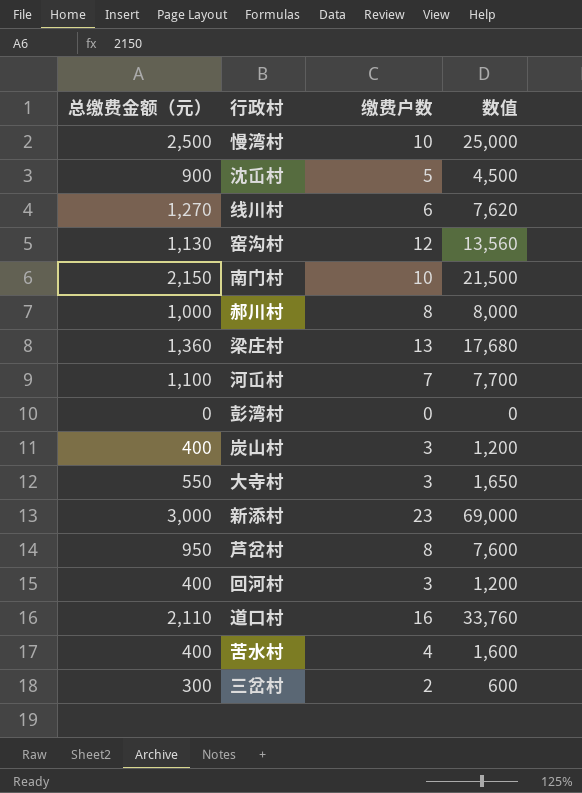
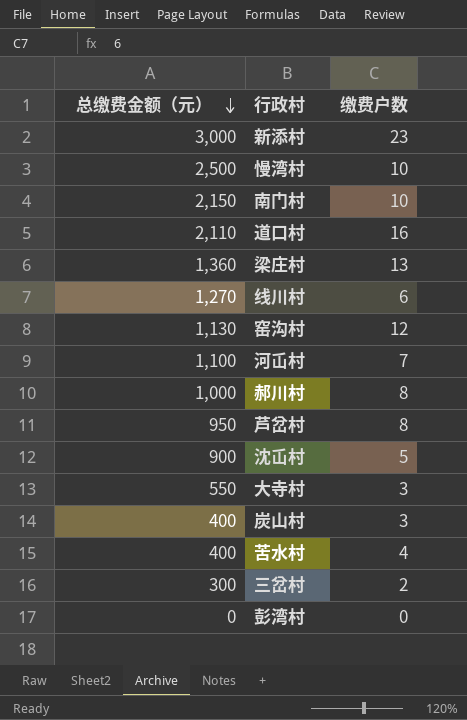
row order: none -> 总缴费金额（元） descending
column 数值 | formula: [总缴费金额（元）] * [缴费户数] -> none
row 回河村: 400 | 3 | 1,200 -> none

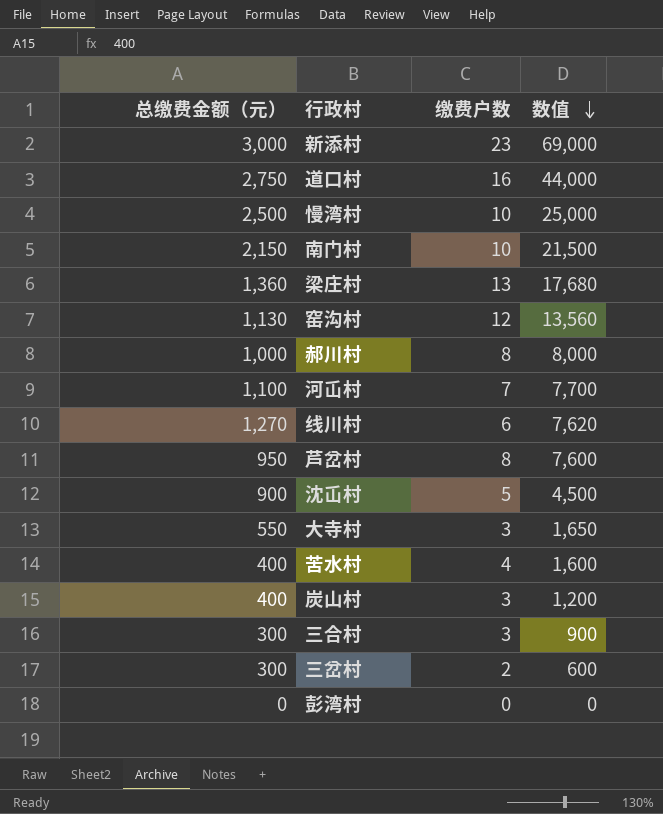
row order: 总缴费金额（元） descending -> 数值 descending
column 数值 | formula: none -> [总缴费金额（元）] * [缴费户数]
道口村 | 总缴费金额（元）: 2,110 -> 2,750
row 三合村: none -> 300 | 3 | 900

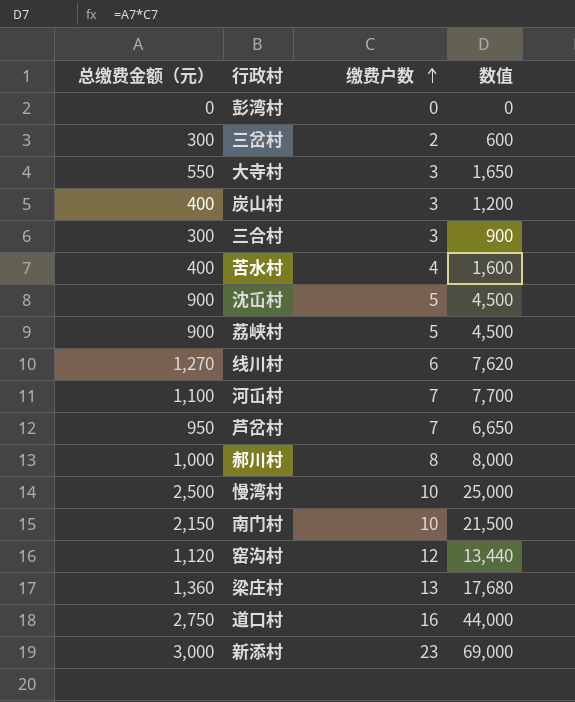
row order: 数值 descending -> 缴费户数 ascending
row 荔峡村: none -> 900 | 5 | 4,500
芦岔村 | 缴费户数: 8 -> 7
芦岔村 | 数值: 7,600 -> 6,650
窑沟村 | 总缴费金额（元）: 1,130 -> 1,120
窑沟村 | 数值: 13,560 -> 13,440

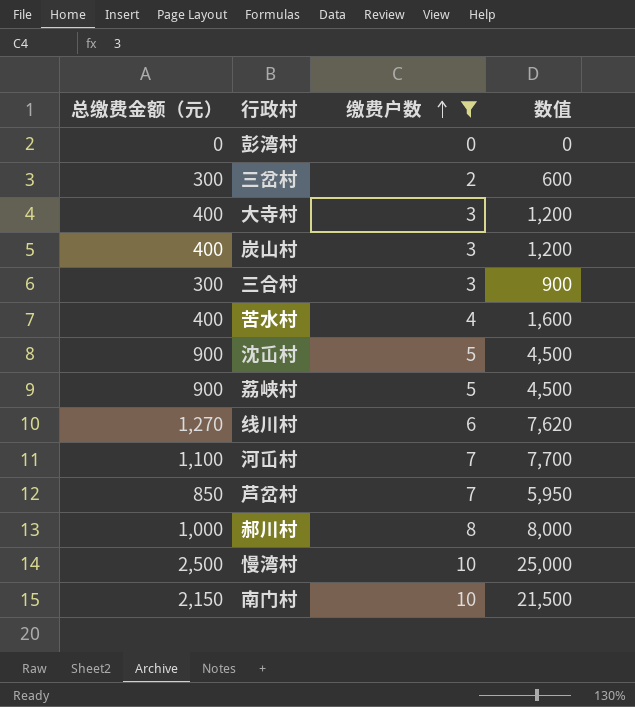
filter: none -> 缴费户数 <= 10
大寺村 | 总缴费金额（元）: 550 -> 400
大寺村 | 数值: 1,650 -> 1,200
芦岔村 | 总缴费金额（元）: 950 -> 850
芦岔村 | 数值: 6,650 -> 5,950

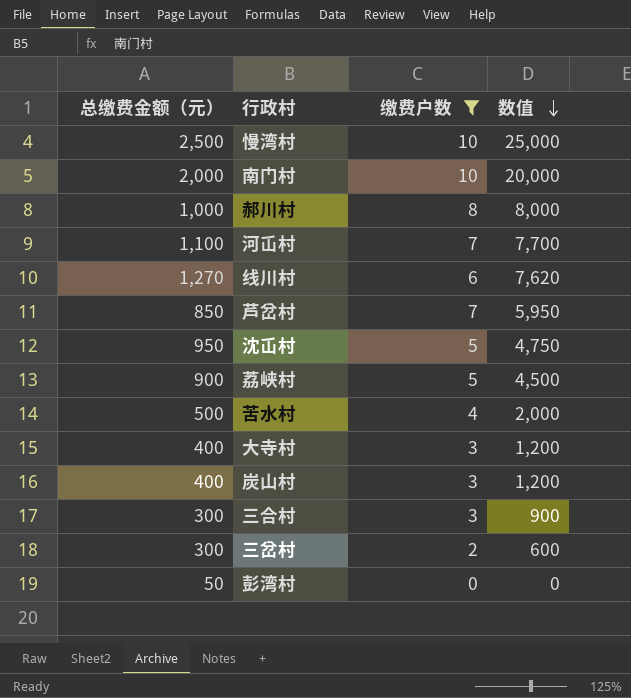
row order: 缴费户数 ascending -> 数值 descending
南门村 | 总缴费金额（元）: 2,150 -> 2,000
南门村 | 数值: 21,500 -> 20,000
沈屲村 | 总缴费金额（元）: 900 -> 950
沈屲村 | 数值: 4,500 -> 4,750
苦水村 | 总缴费金额（元）: 400 -> 500
苦水村 | 数值: 1,600 -> 2,000
彭湾村 | 总缴费金额（元）: 0 -> 50

